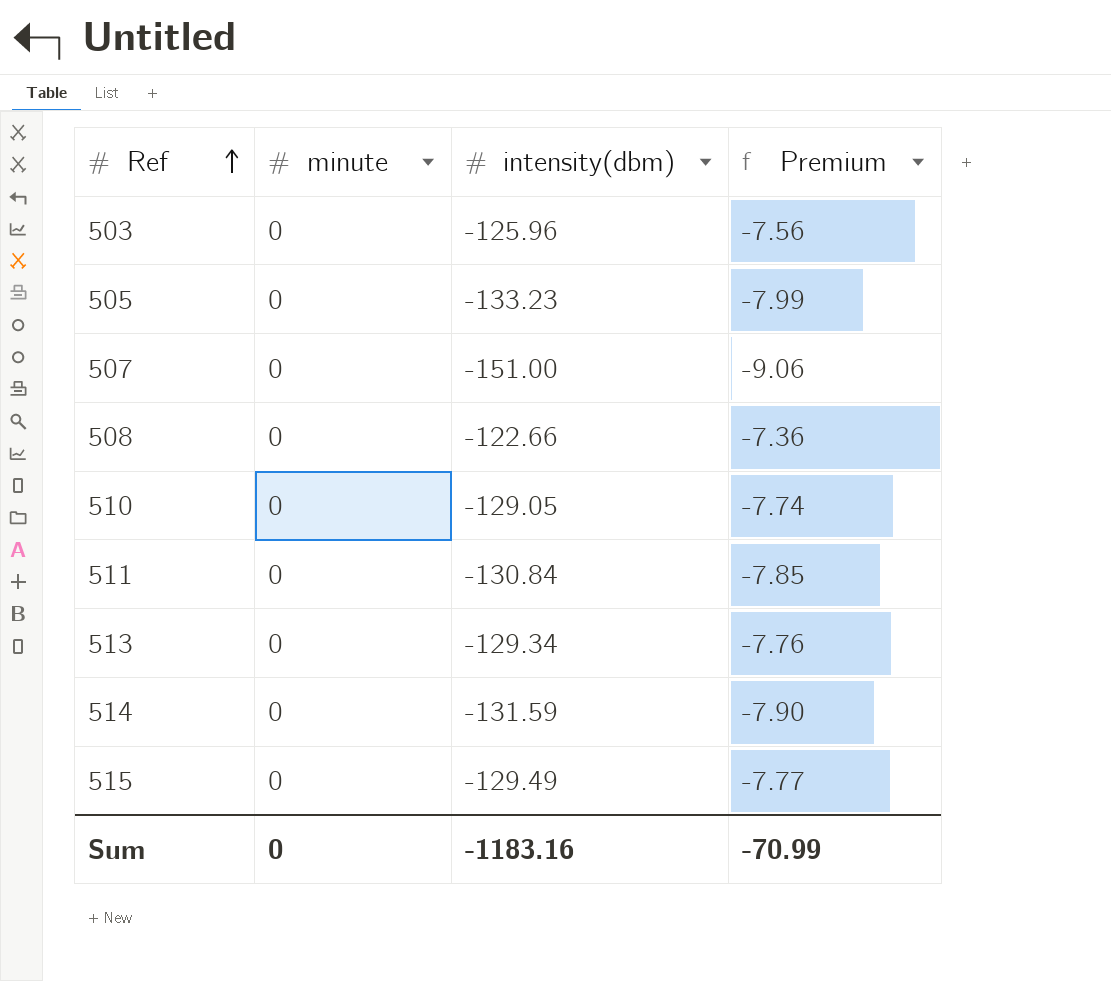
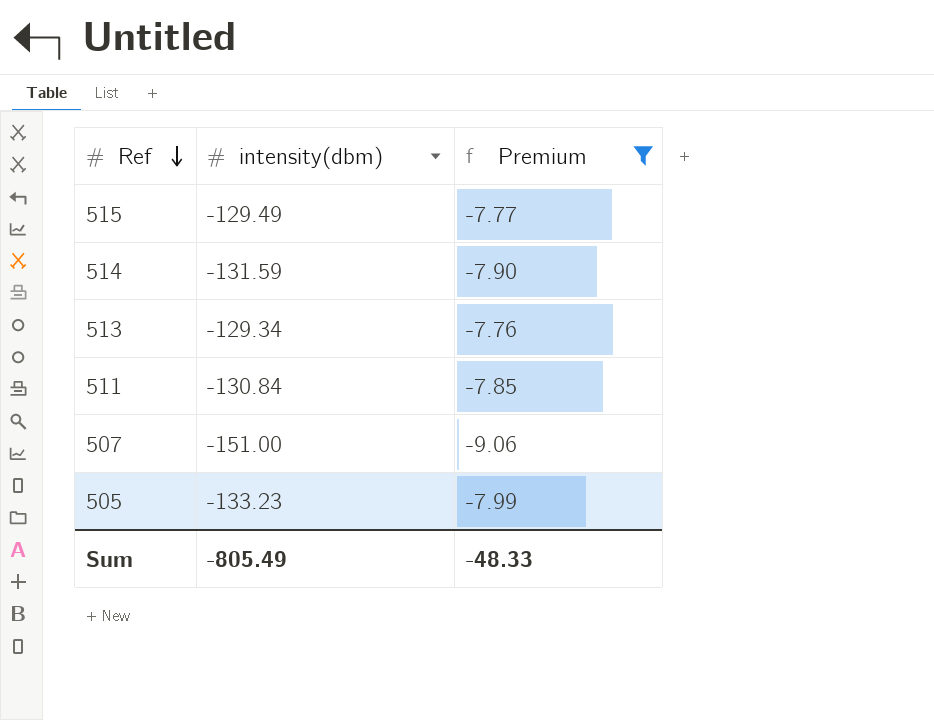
filter: none -> Premium <= -7.76
row order: Ref ascending -> Ref descending
column minute | position: 2 -> none
Sum | intensity(dbm): -1183.16 -> -805.49
Sum | Premium: -70.99 -> -48.33

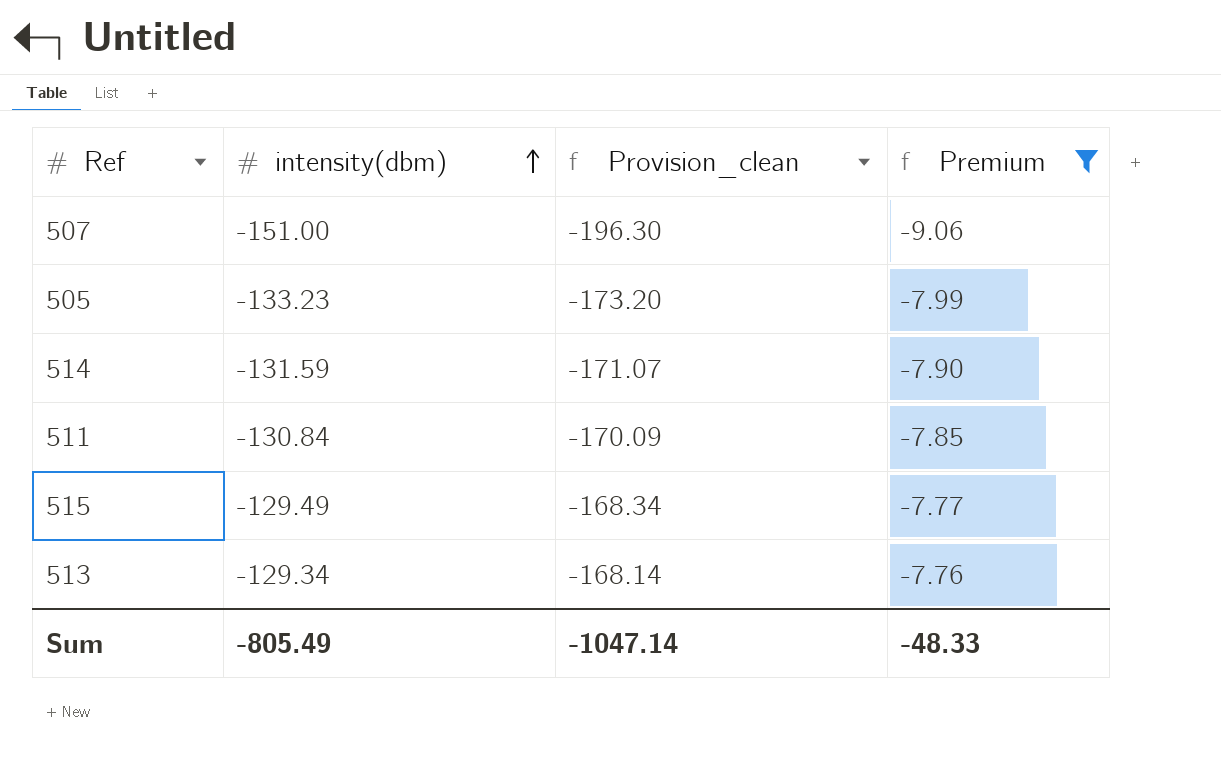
row order: Ref descending -> intensity(dbm) ascending
column Provision_clean | formula: none -> [intensity(dbm)] * 1.3

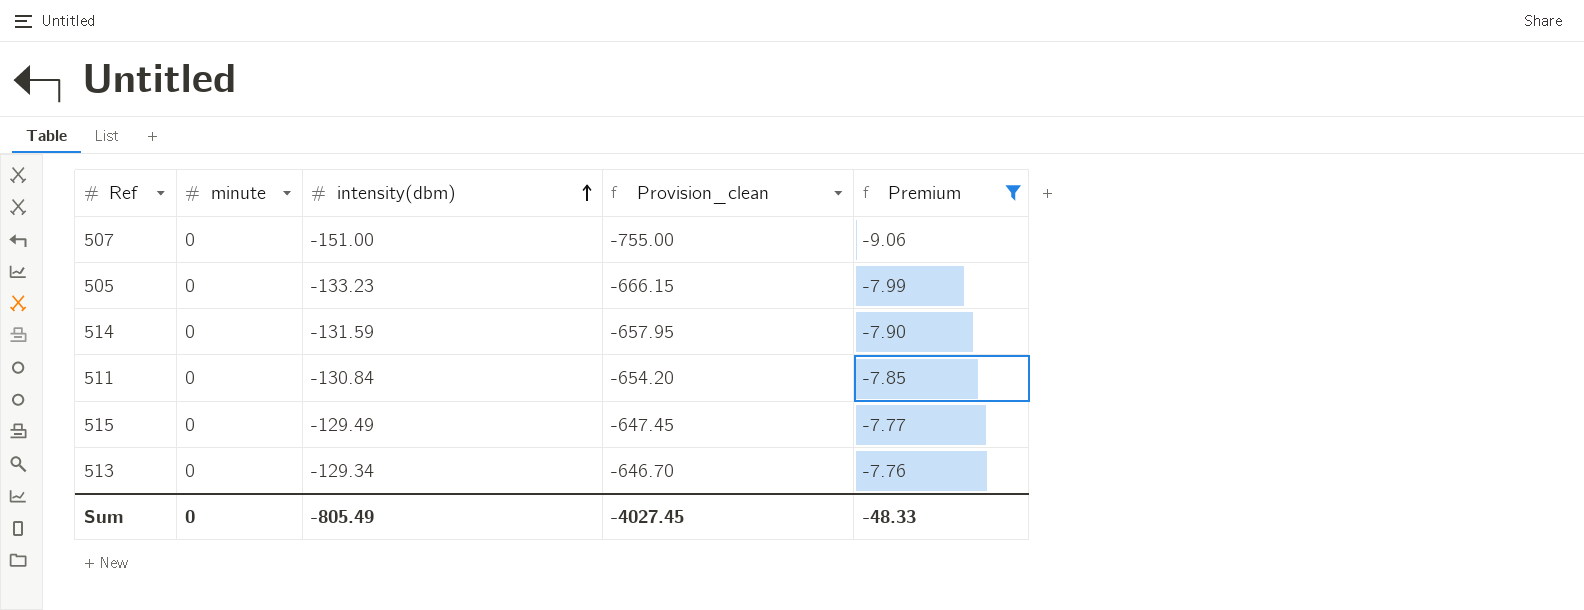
column minute | position: none -> 2
column Provision_clean | formula: [intensity(dbm)] * 1.3 -> [intensity(dbm)] * 5
Sum | Provision_clean: -1047.14 -> -4027.45

